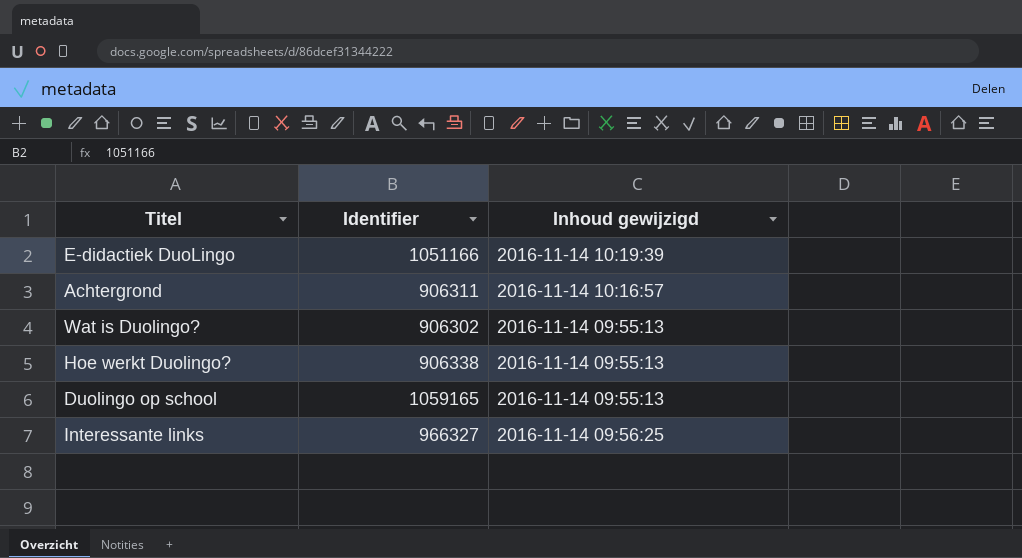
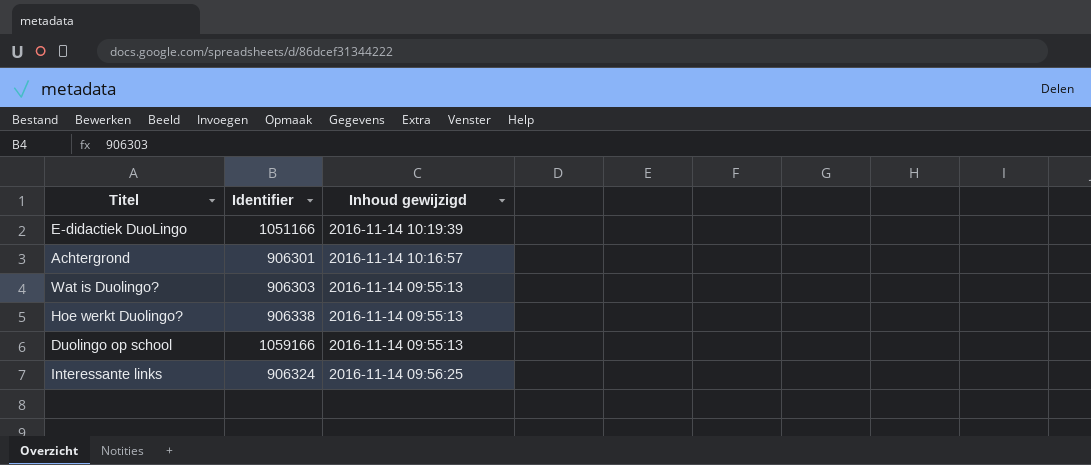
Achtergrond | Identifier: 906311 -> 906301
Wat is Duolingo? | Identifier: 906302 -> 906303
Duolingo op school | Identifier: 1059165 -> 1059166
Interessante links | Identifier: 966327 -> 906324

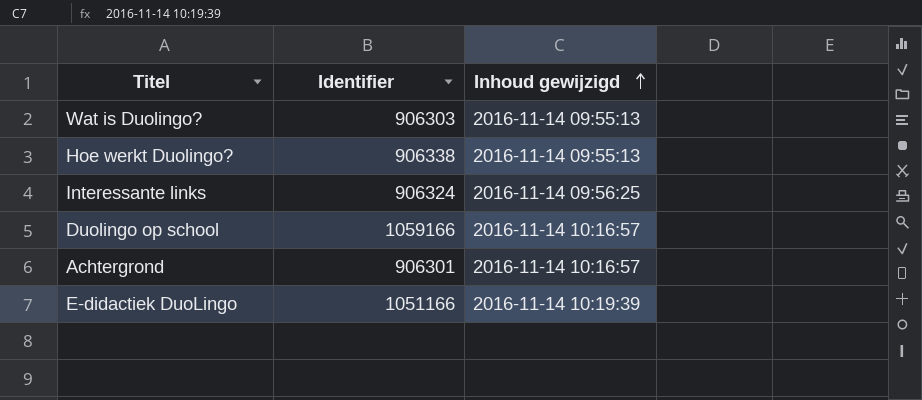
row order: none -> Inhoud gewijzigd ascending
Duolingo op school | Inhoud gewijzigd: 2016-11-14 09:55:13 -> 2016-11-14 10:16:57

